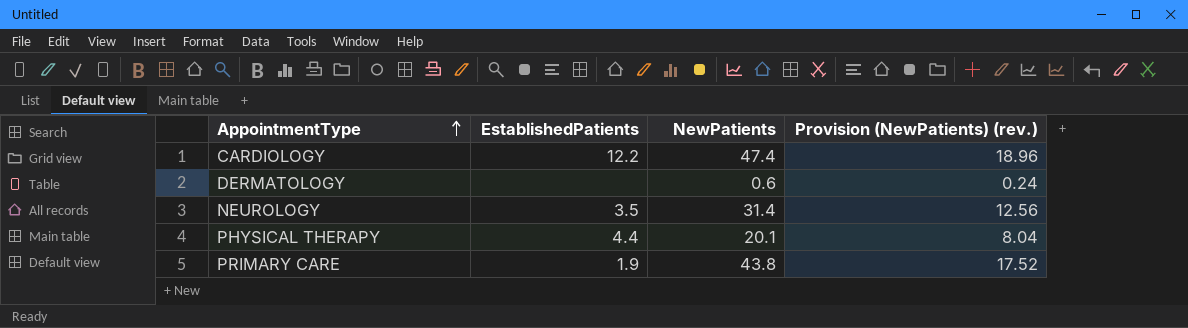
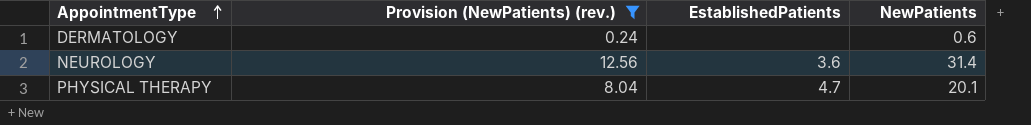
filter: none -> Provision (NewPatients) (rev.) <= 12.56
column Provision (NewPatients) (rev.) | position: 4 -> 2
NEUROLOGY | EstablishedPatients: 3.5 -> 3.6
PHYSICAL THERAPY | EstablishedPatients: 4.4 -> 4.7

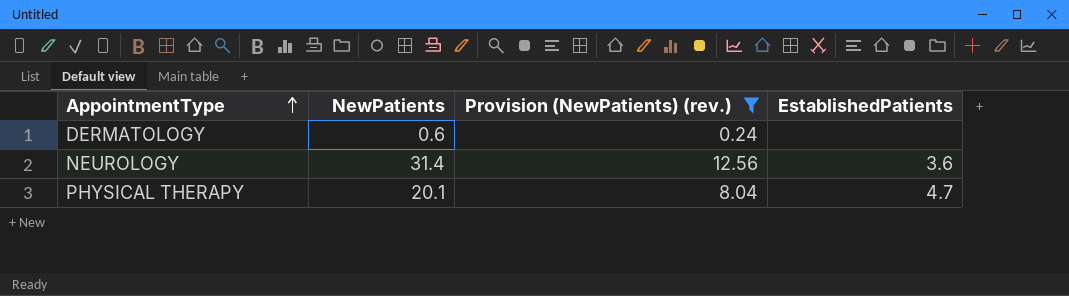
column NewPatients | position: 4 -> 2

